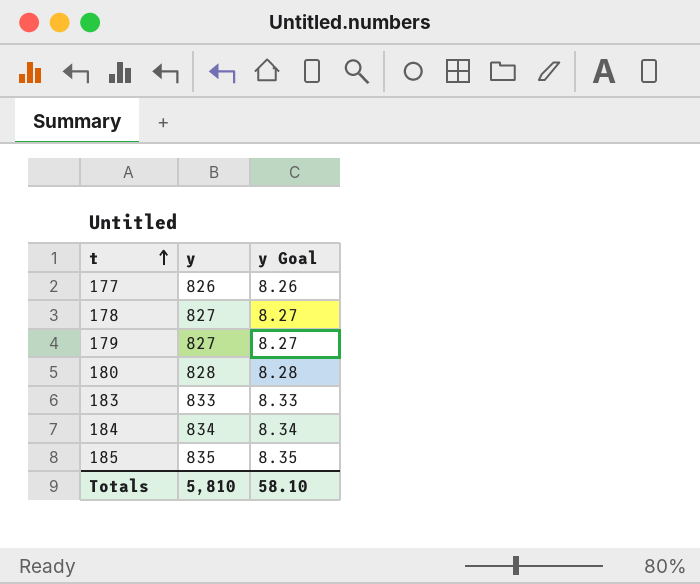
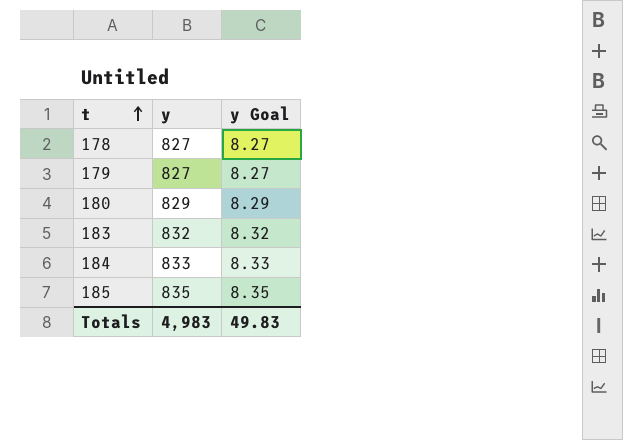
row 177: 826 | 8.26 -> none
180 | y: 828 -> 829
180 | y Goal: 8.28 -> 8.29
183 | y: 833 -> 832
183 | y Goal: 8.33 -> 8.32
184 | y: 834 -> 833
184 | y Goal: 8.34 -> 8.33
Totals | y: 5,810 -> 4,983
Totals | y Goal: 58.10 -> 49.83

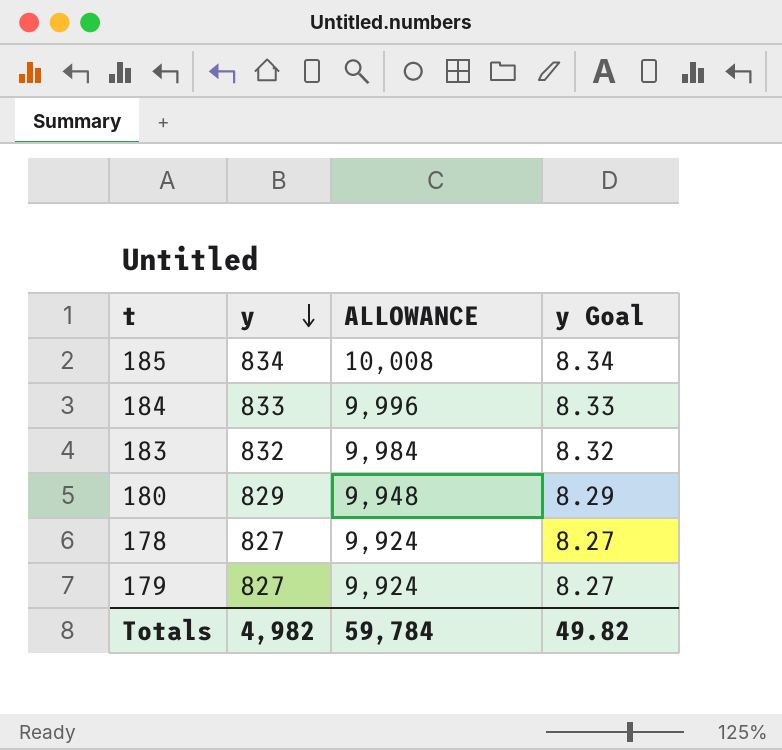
row order: t ascending -> y descending
column ALLOWANCE | formula: none -> [y] * 12
185 | y: 835 -> 834
185 | y Goal: 8.35 -> 8.34
Totals | y: 4,983 -> 4,982
Totals | y Goal: 49.83 -> 49.82

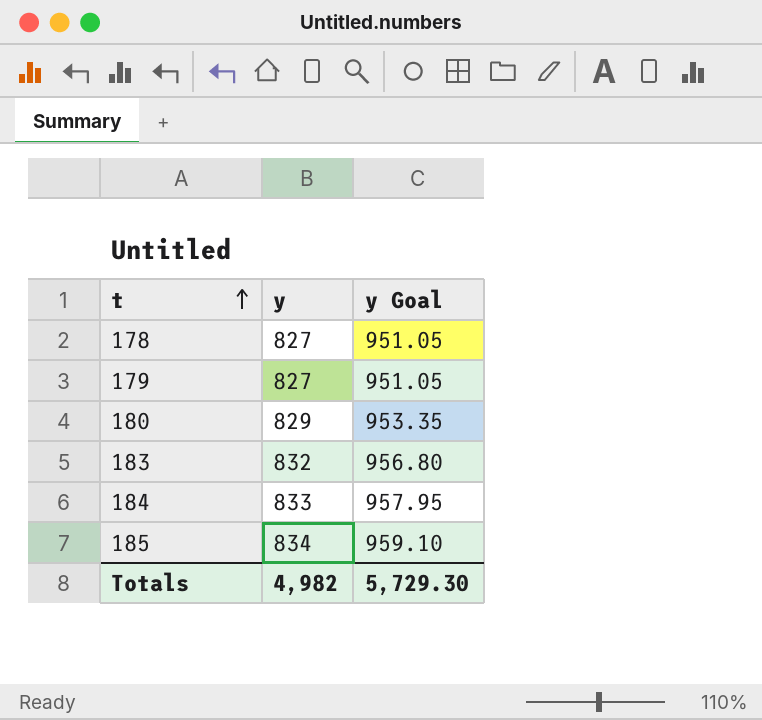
row order: y descending -> t ascending
column ALLOWANCE | formula: [y] * 12 -> none
column y Goal | formula: [y] * 0.01 -> [y] * 1.15
Totals | y Goal: 49.82 -> 5,729.30

